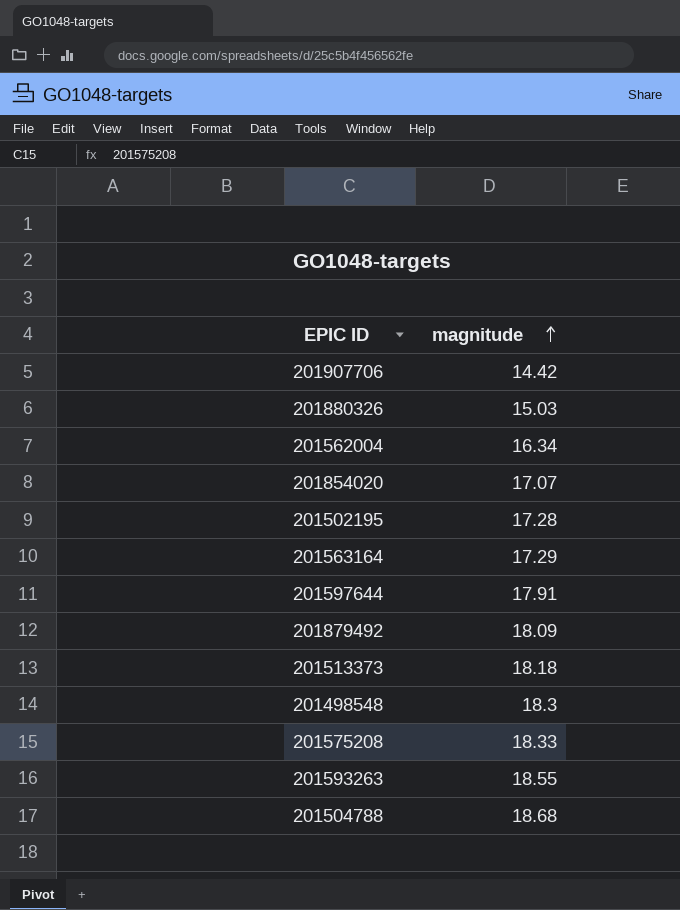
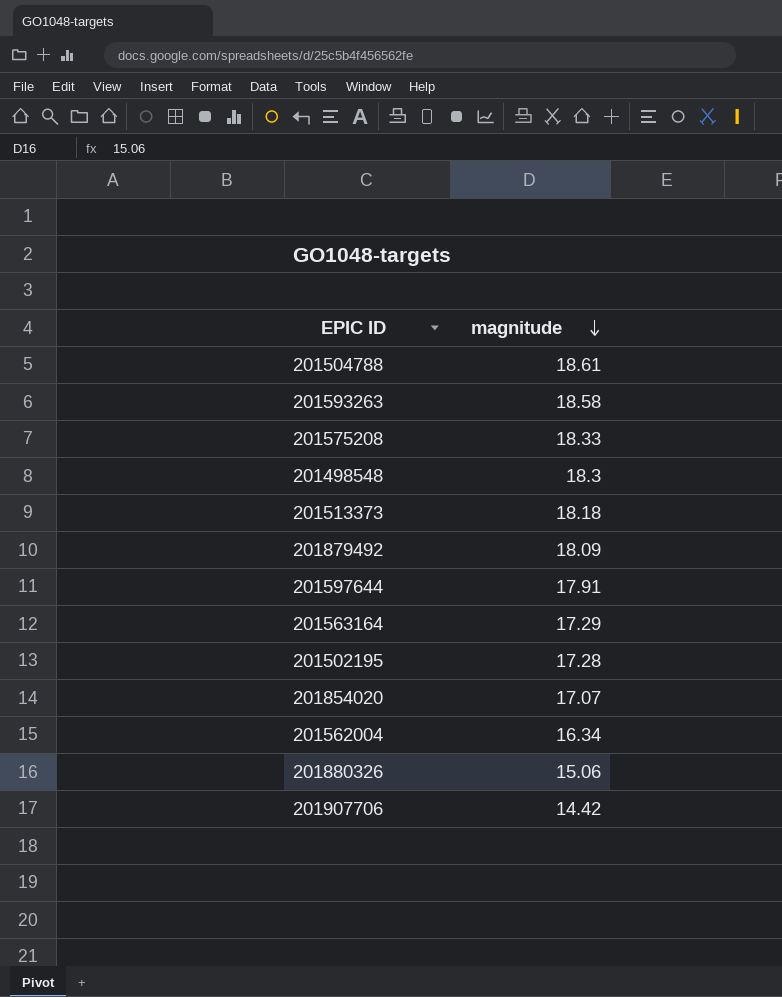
row order: magnitude ascending -> magnitude descending
201504788 | magnitude: 18.68 -> 18.61
201593263 | magnitude: 18.55 -> 18.58
201880326 | magnitude: 15.03 -> 15.06

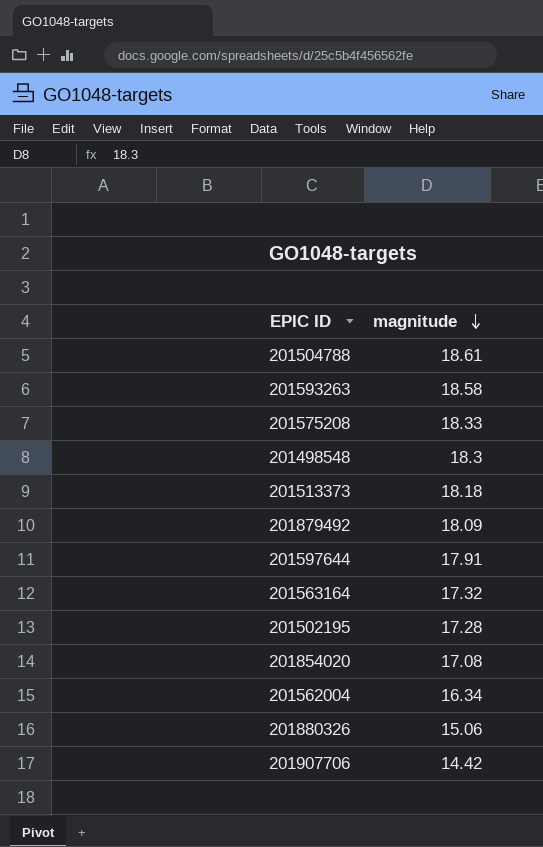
201563164 | magnitude: 17.29 -> 17.32
201854020 | magnitude: 17.07 -> 17.08

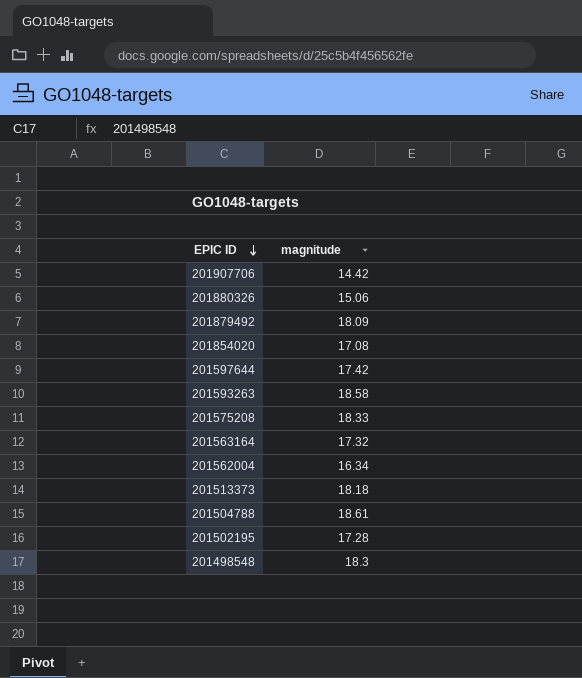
row order: magnitude descending -> EPIC ID descending
201597644 | magnitude: 17.91 -> 17.42

